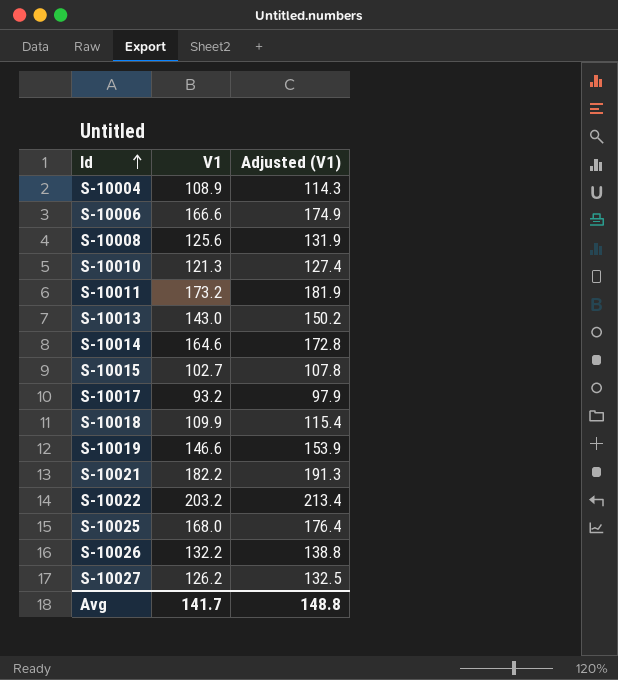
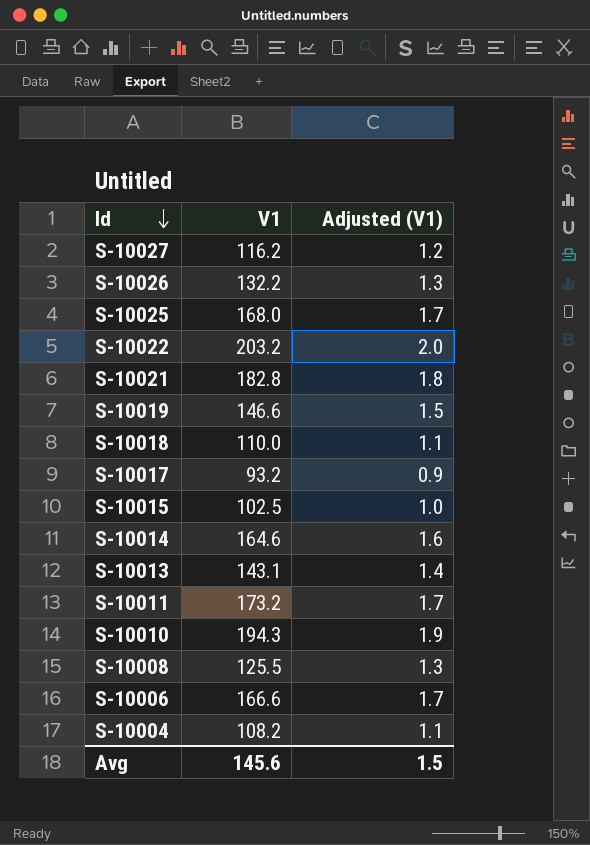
row order: Id ascending -> Id descending
column Adjusted (V1) | formula: [V1] * 1.05 -> [V1] * 0.01
S-10027 | V1: 126.2 -> 116.2
S-10021 | V1: 182.2 -> 182.8
S-10018 | V1: 109.9 -> 110.0
S-10015 | V1: 102.7 -> 102.5
S-10013 | V1: 143.0 -> 143.1
S-10010 | V1: 121.3 -> 194.3
S-10008 | V1: 125.6 -> 125.5
S-10004 | V1: 108.9 -> 108.2
Avg | V1: 141.7 -> 145.6
Avg | Adjusted (V1): 148.8 -> 1.5

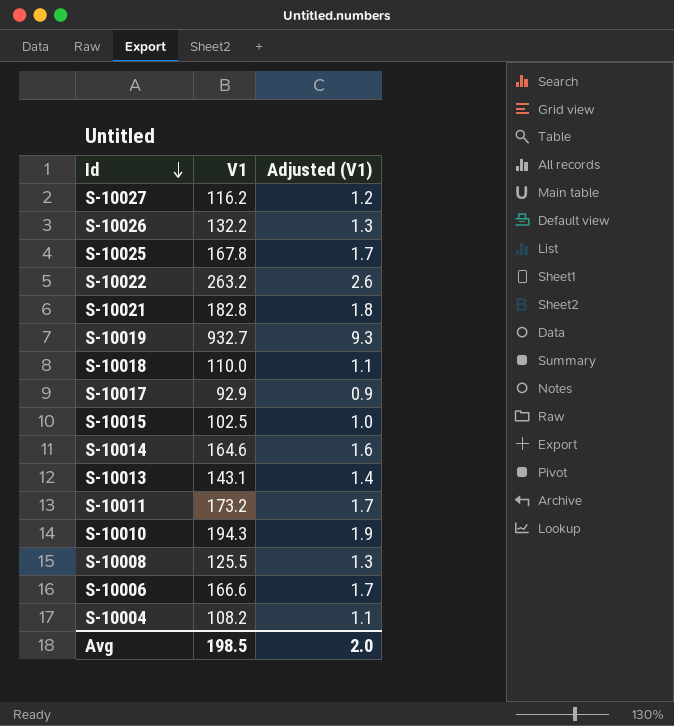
S-10025 | V1: 168.0 -> 167.8
S-10022 | V1: 203.2 -> 263.2
S-10022 | Adjusted (V1): 2.0 -> 2.6
S-10019 | V1: 146.6 -> 932.7
S-10019 | Adjusted (V1): 1.5 -> 9.3
S-10017 | V1: 93.2 -> 92.9
Avg | V1: 145.6 -> 198.5
Avg | Adjusted (V1): 1.5 -> 2.0

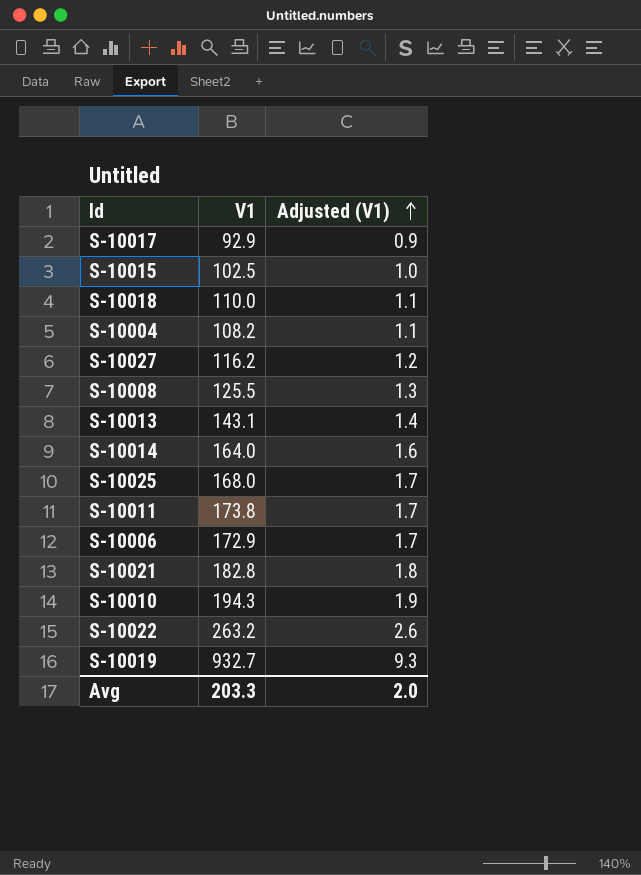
row order: Id descending -> Adjusted (V1) ascending
row S-10026: 132.2 | 1.3 -> none
S-10014 | V1: 164.6 -> 164.0
S-10025 | V1: 167.8 -> 168.0
S-10011 | V1: 173.2 -> 173.8
S-10006 | V1: 166.6 -> 172.9
Avg | V1: 198.5 -> 203.3

